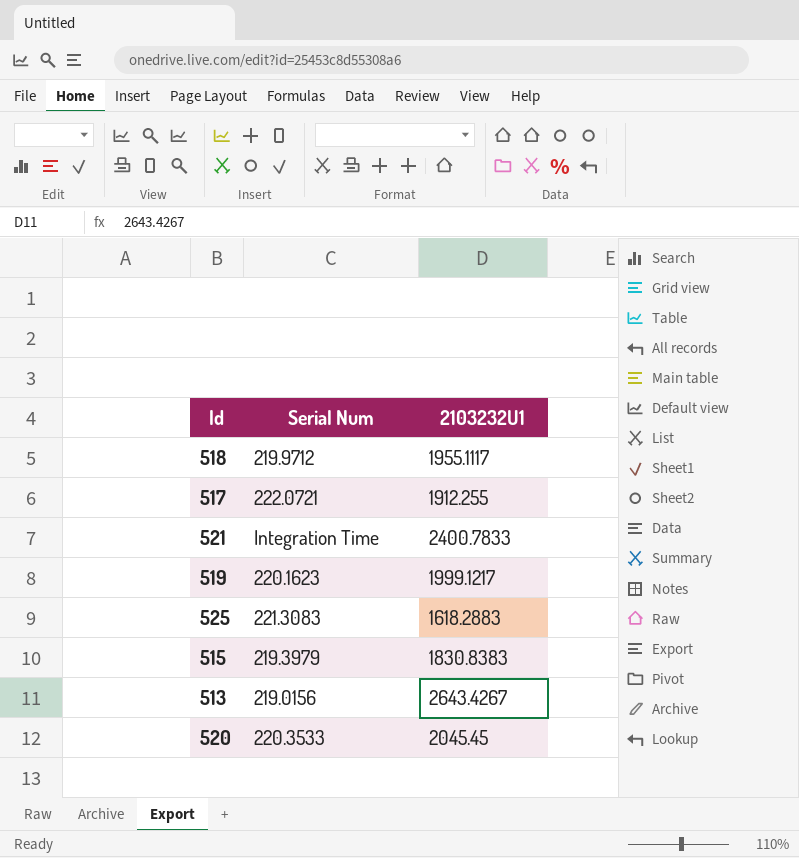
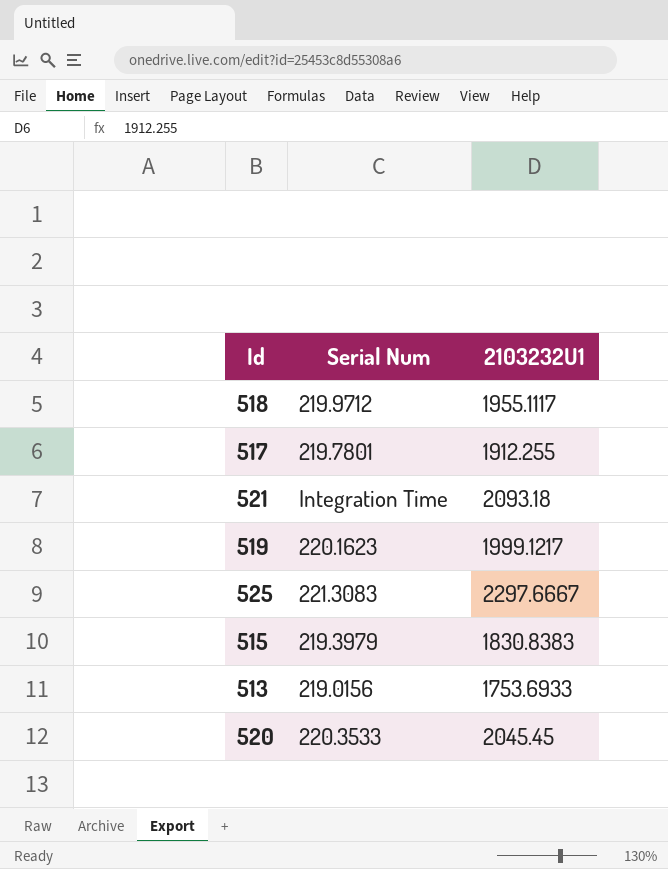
517 | Serial Num: 222.0721 -> 219.7801
521 | 2103232U1: 2400.7833 -> 2093.18
525 | 2103232U1: 1618.2883 -> 2297.6667
513 | 2103232U1: 2643.4267 -> 1753.6933

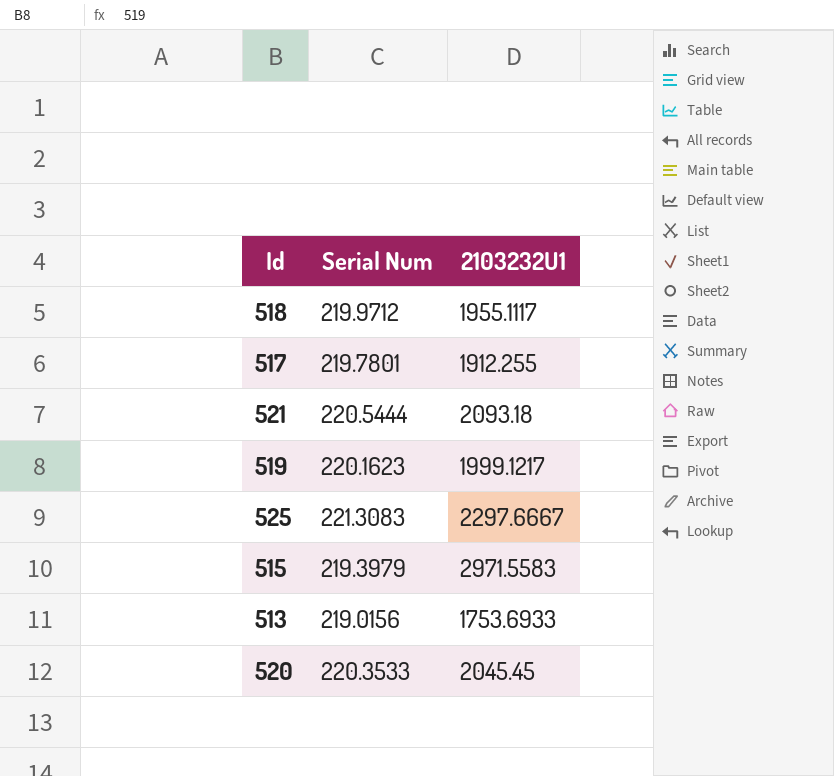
521 | Serial Num: Integration Time -> 220.5444
515 | 2103232U1: 1830.8383 -> 2971.5583

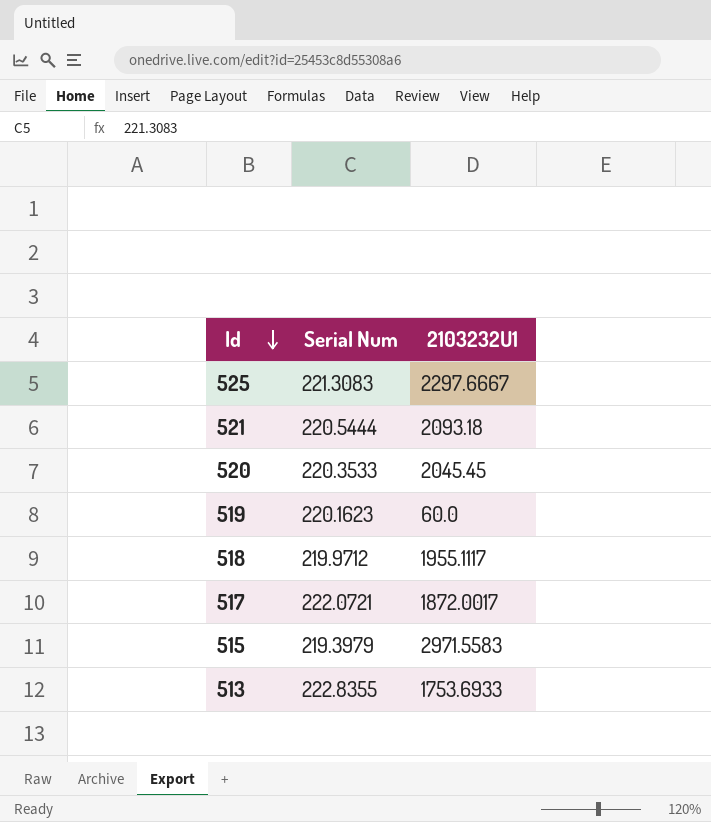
row order: none -> Id descending
519 | 2103232U1: 1999.1217 -> 60.0
517 | Serial Num: 219.7801 -> 222.0721
517 | 2103232U1: 1912.255 -> 1872.0017
513 | Serial Num: 219.0156 -> 222.8355

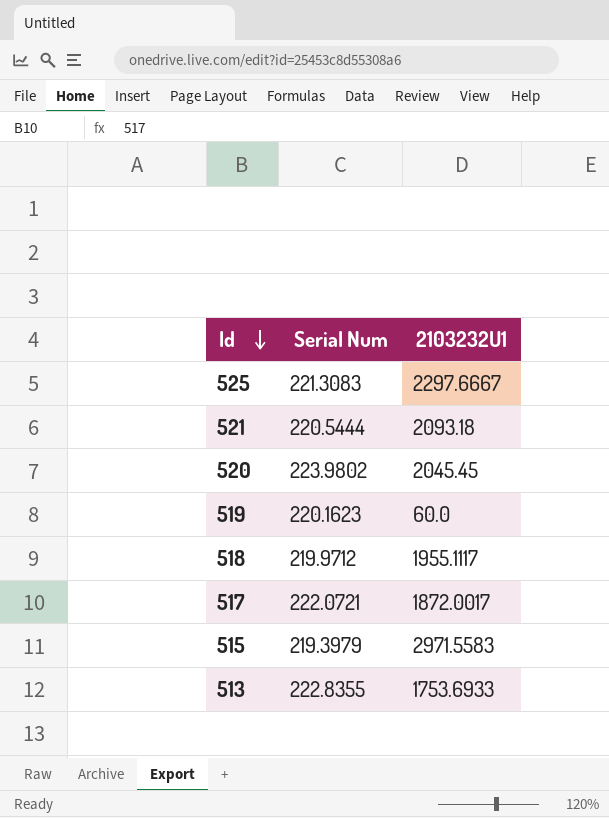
520 | Serial Num: 220.3533 -> 223.9802

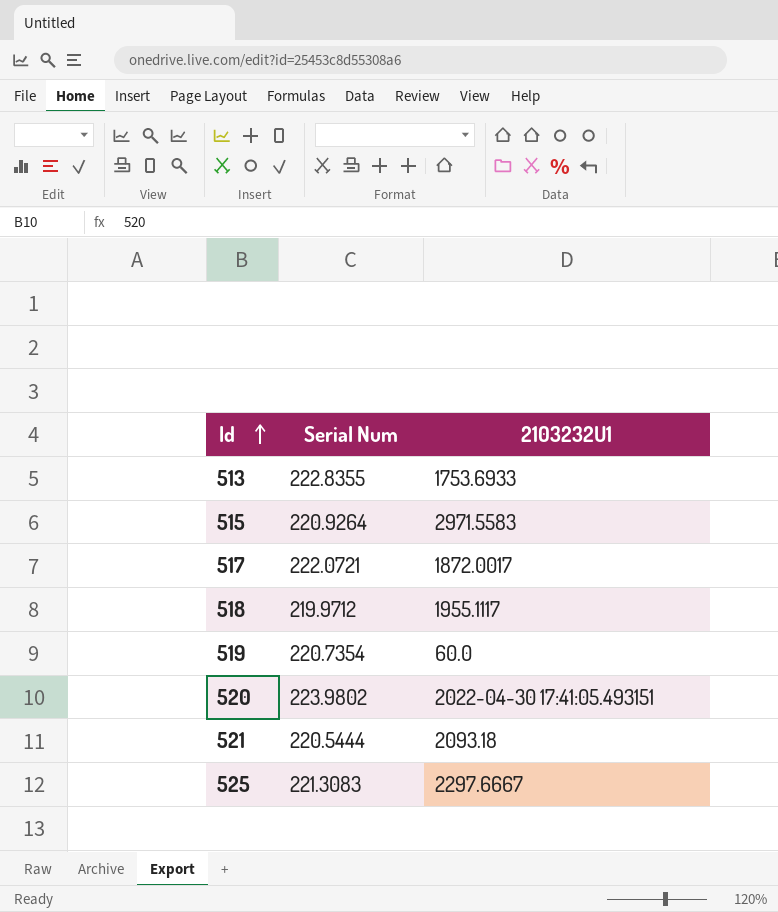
row order: Id descending -> Id ascending
515 | Serial Num: 219.3979 -> 220.9264
519 | Serial Num: 220.1623 -> 220.7354
520 | 2103232U1: 2045.45 -> 2022-04-30 17:41:05.493151

